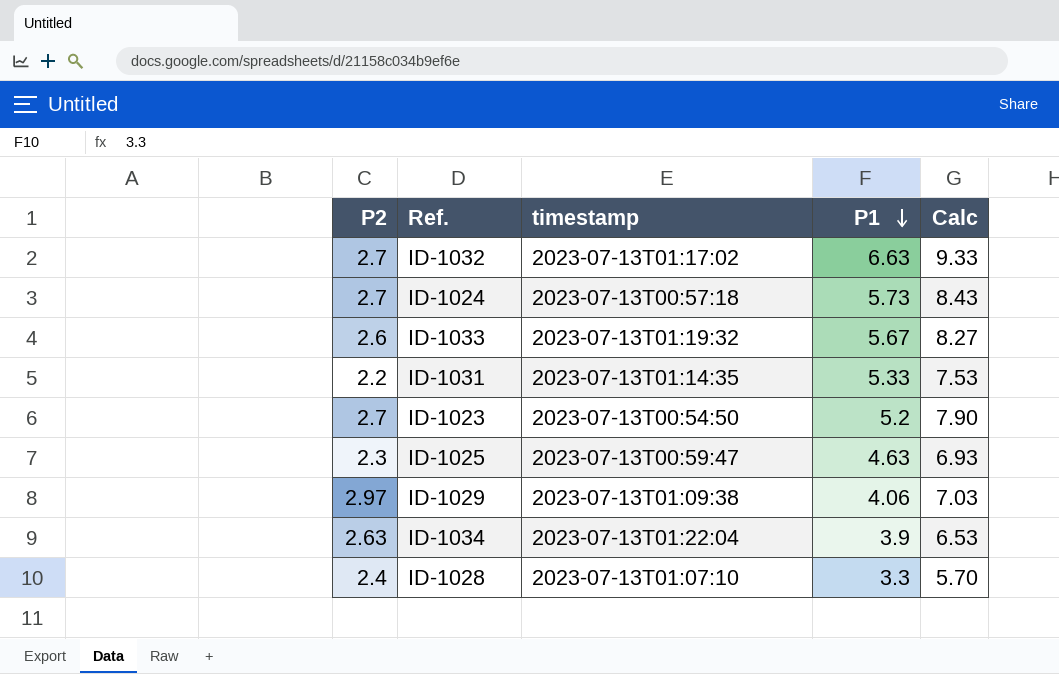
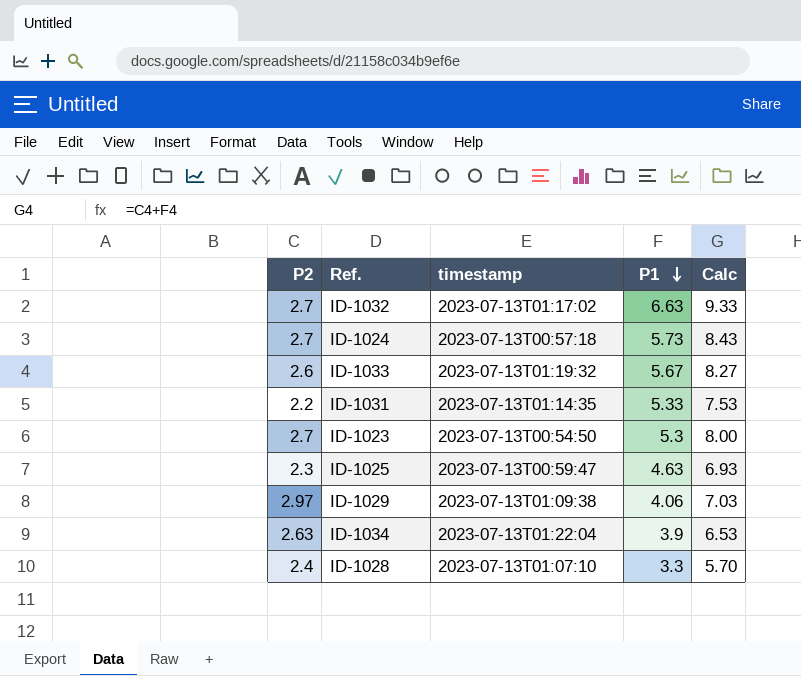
ID-1023 | P1: 5.2 -> 5.3
ID-1023 | Calc: 7.90 -> 8.00

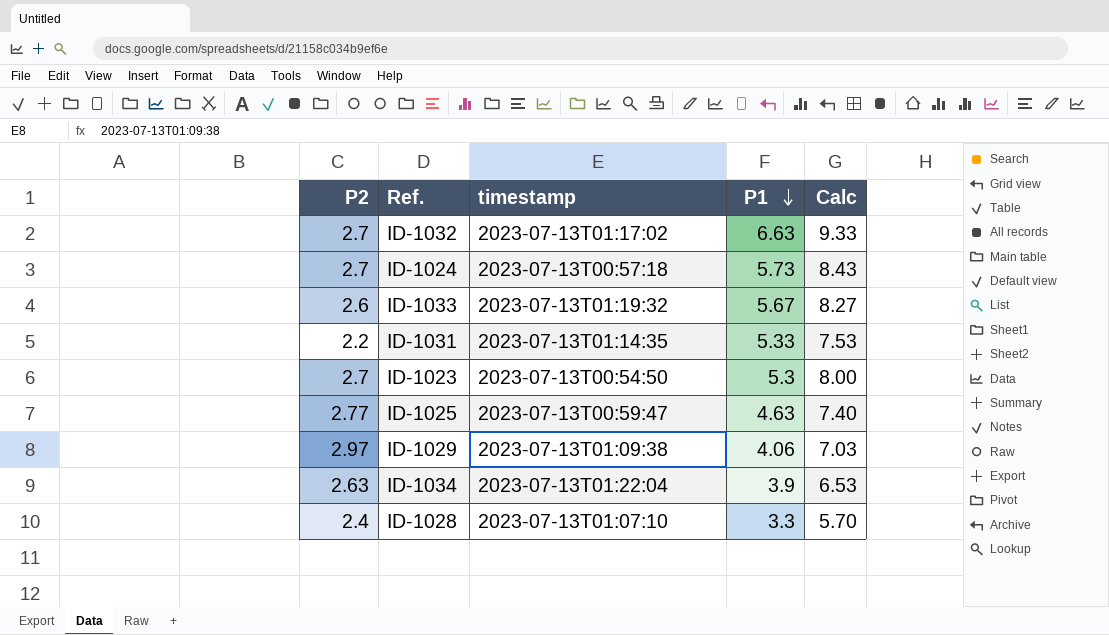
ID-1025 | P2: 2.3 -> 2.77
ID-1025 | Calc: 6.93 -> 7.40

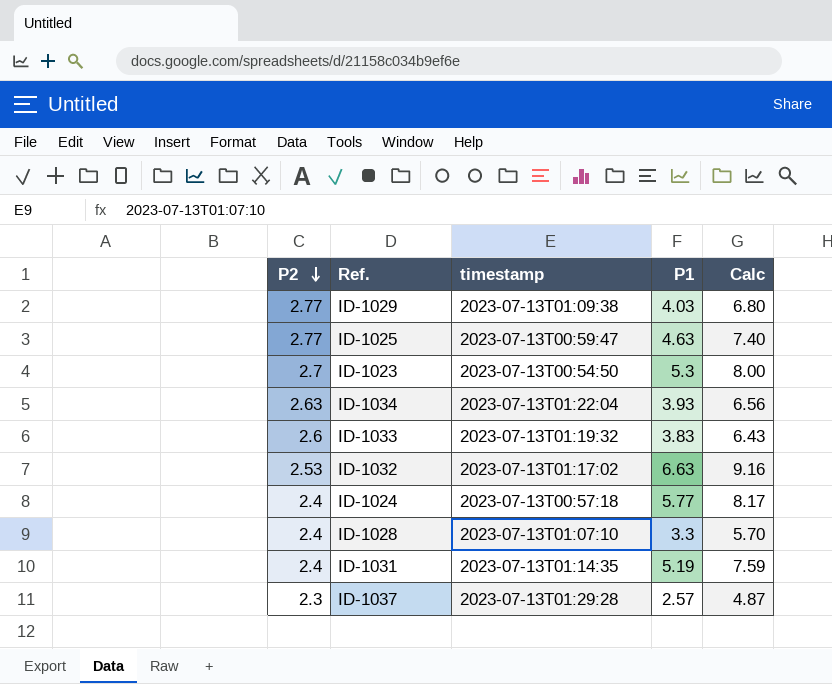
row order: P1 descending -> P2 descending
ID-1029 | P2: 2.97 -> 2.77
ID-1029 | P1: 4.06 -> 4.03
ID-1029 | Calc: 7.03 -> 6.80
ID-1034 | P1: 3.9 -> 3.93
ID-1034 | Calc: 6.53 -> 6.56
ID-1033 | P1: 5.67 -> 3.83
ID-1033 | Calc: 8.27 -> 6.43
ID-1032 | P2: 2.7 -> 2.53
ID-1032 | Calc: 9.33 -> 9.16
ID-1024 | P2: 2.7 -> 2.4
ID-1024 | P1: 5.73 -> 5.77
ID-1024 | Calc: 8.43 -> 8.17
ID-1031 | P2: 2.2 -> 2.4
ID-1031 | P1: 5.33 -> 5.19
ID-1031 | Calc: 7.53 -> 7.59
row ID-1037: none -> 2.3 | 2023-07-13T01:29:28 | 2.57 | 4.87

